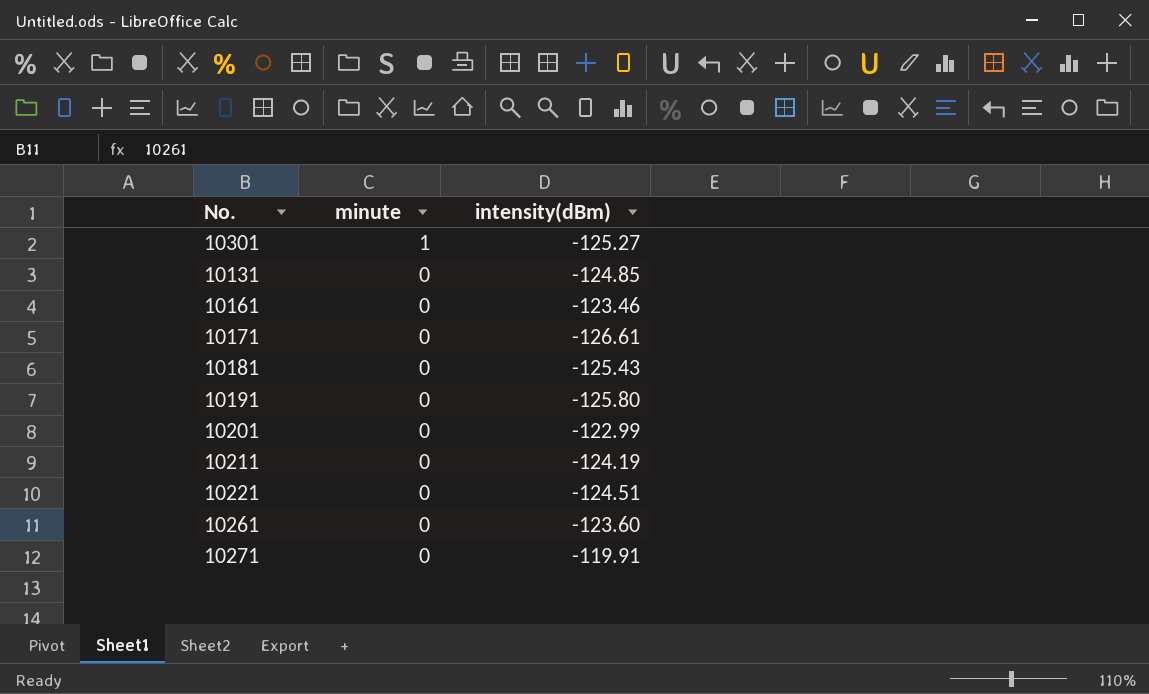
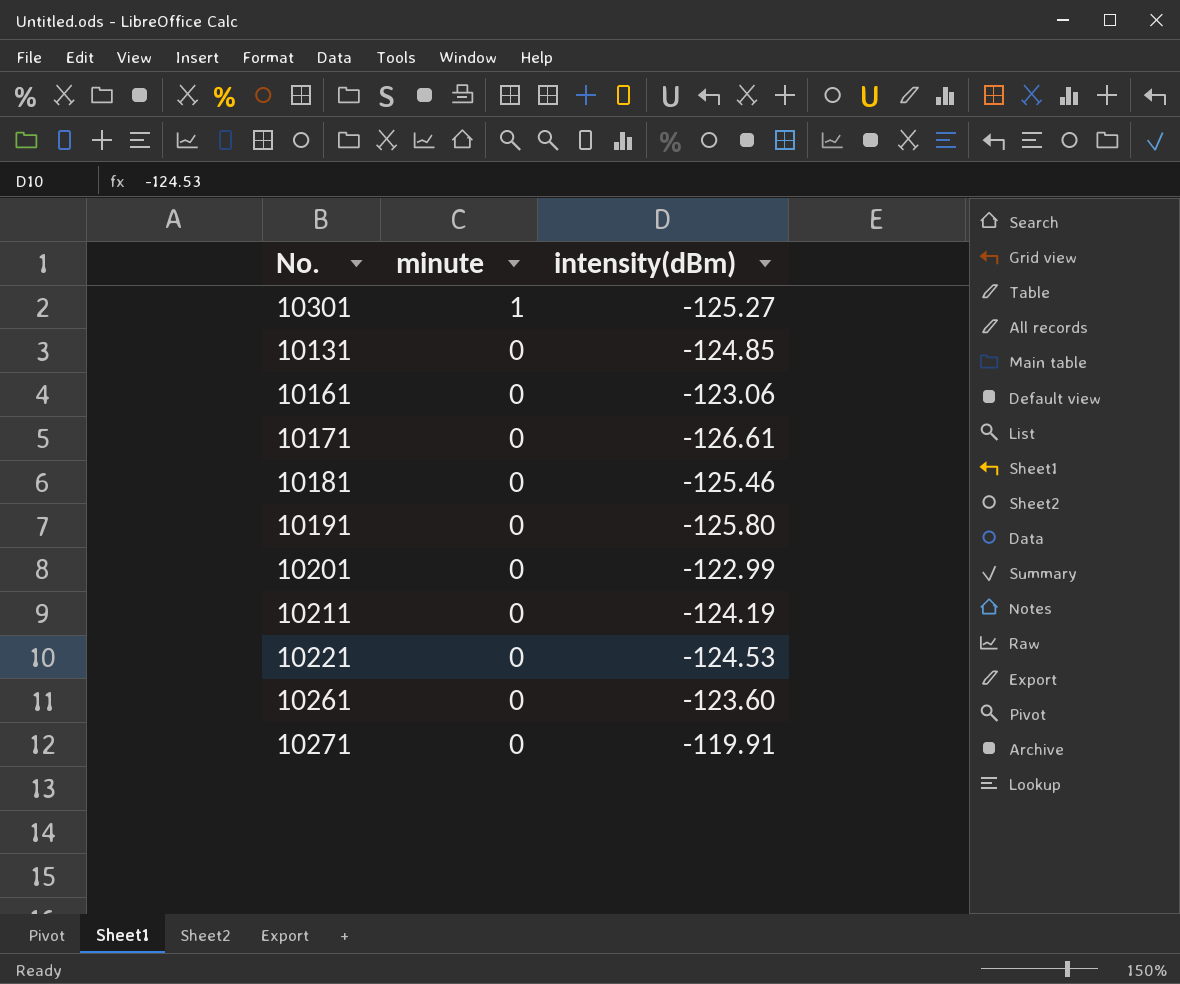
10161 | intensity(dBm): -123.46 -> -123.06
10181 | intensity(dBm): -125.43 -> -125.46
10221 | intensity(dBm): -124.51 -> -124.53

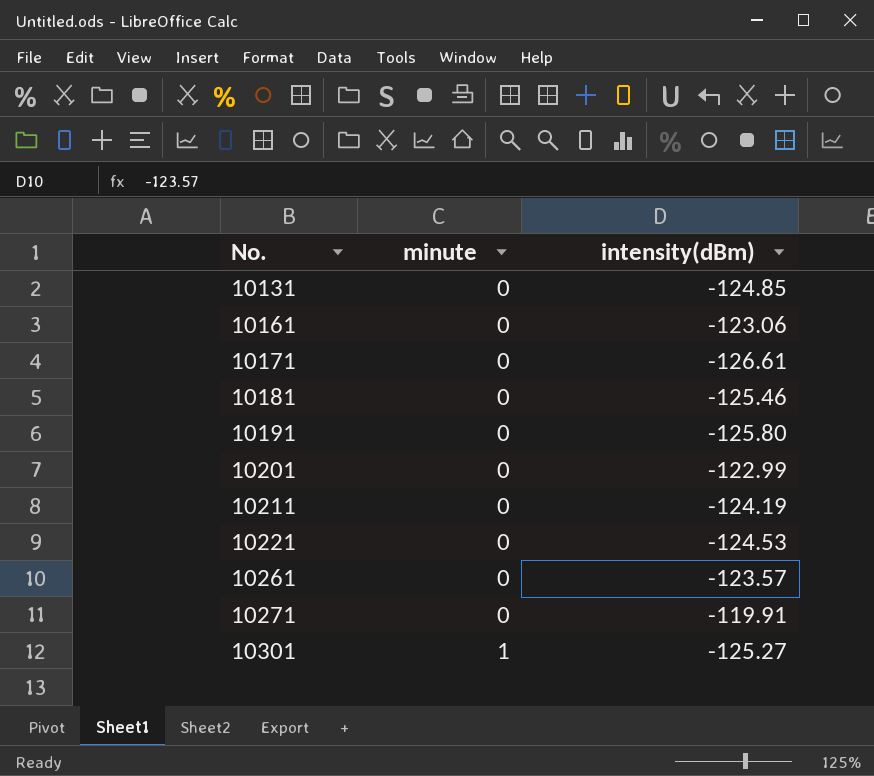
row order: minute descending -> No. ascending
10261 | intensity(dBm): -123.60 -> -123.57

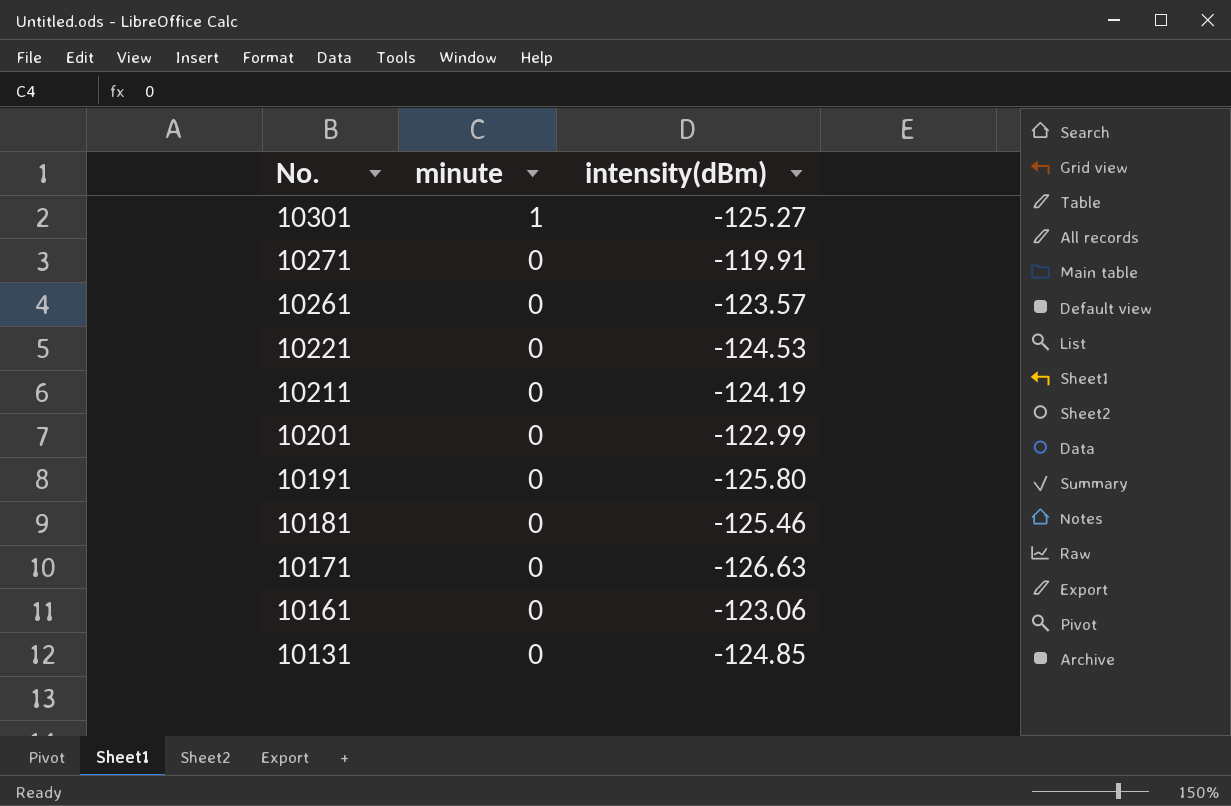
row order: No. ascending -> No. descending
10171 | intensity(dBm): -126.61 -> -126.63

